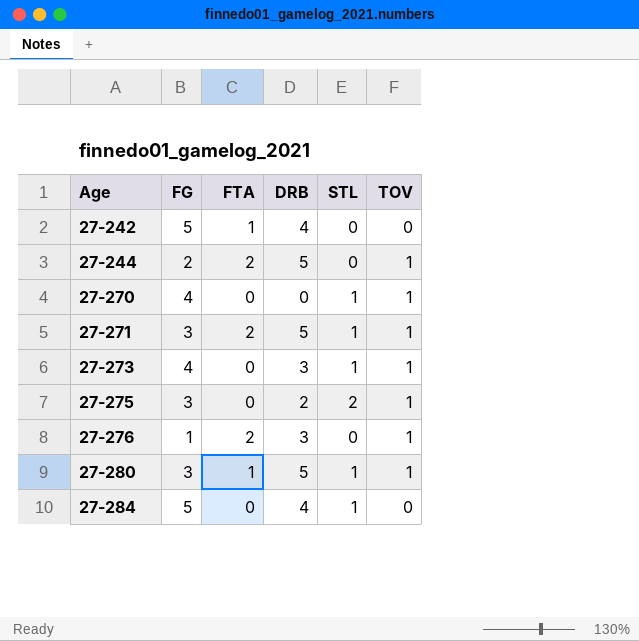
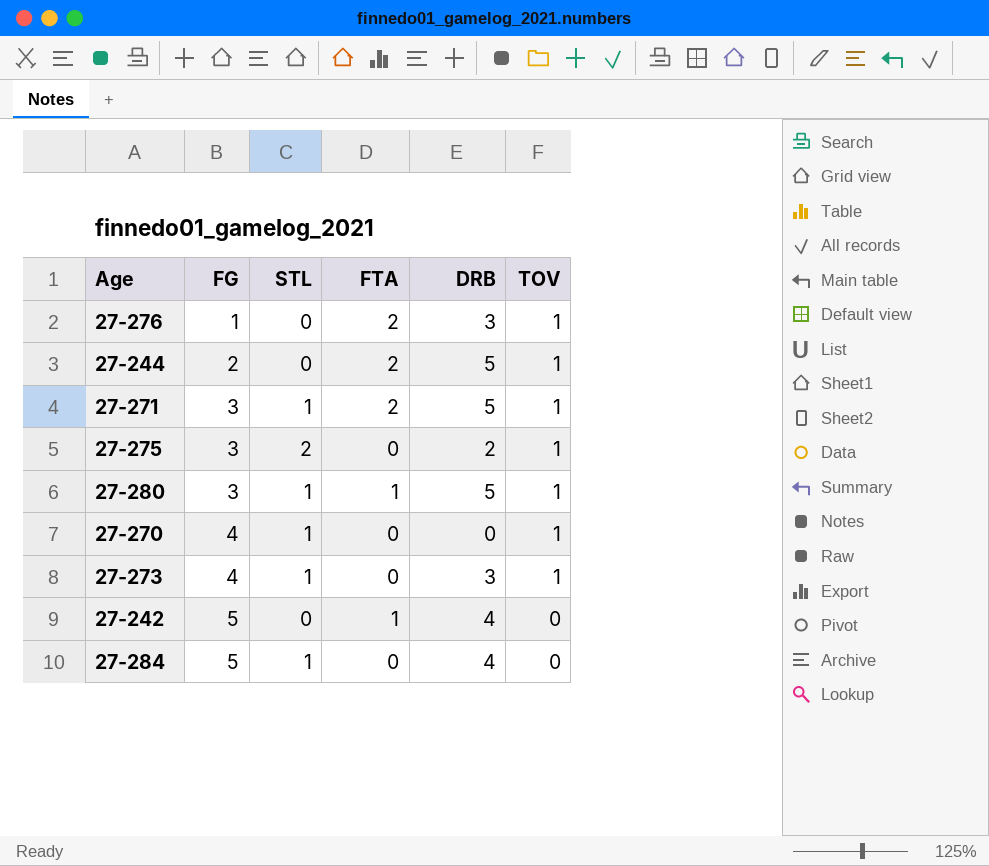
row order: Age ascending -> FG ascending
column STL | position: 5 -> 3

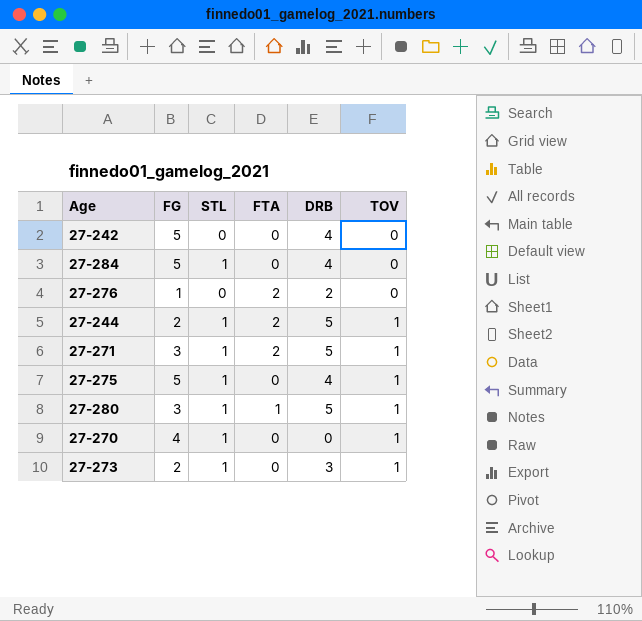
row order: FG ascending -> TOV ascending
27-242 | FTA: 1 -> 0
27-276 | DRB: 3 -> 2
27-276 | TOV: 1 -> 0
27-244 | STL: 0 -> 1
27-275 | FG: 3 -> 5
27-275 | STL: 2 -> 1
27-275 | DRB: 2 -> 4
27-273 | FG: 4 -> 2

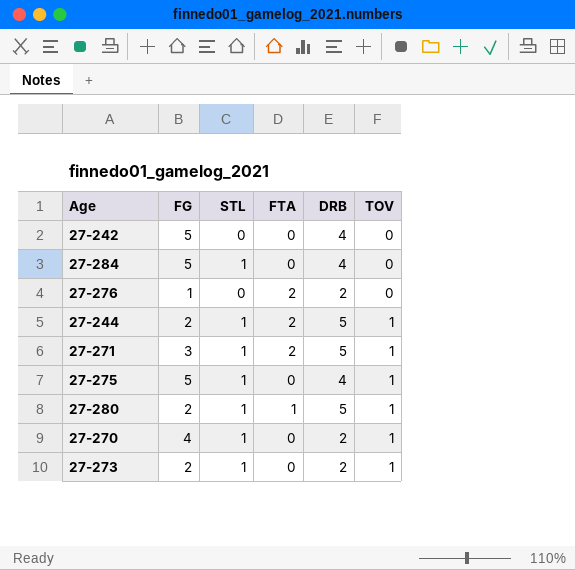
27-280 | FG: 3 -> 2
27-270 | DRB: 0 -> 2
27-273 | DRB: 3 -> 2

